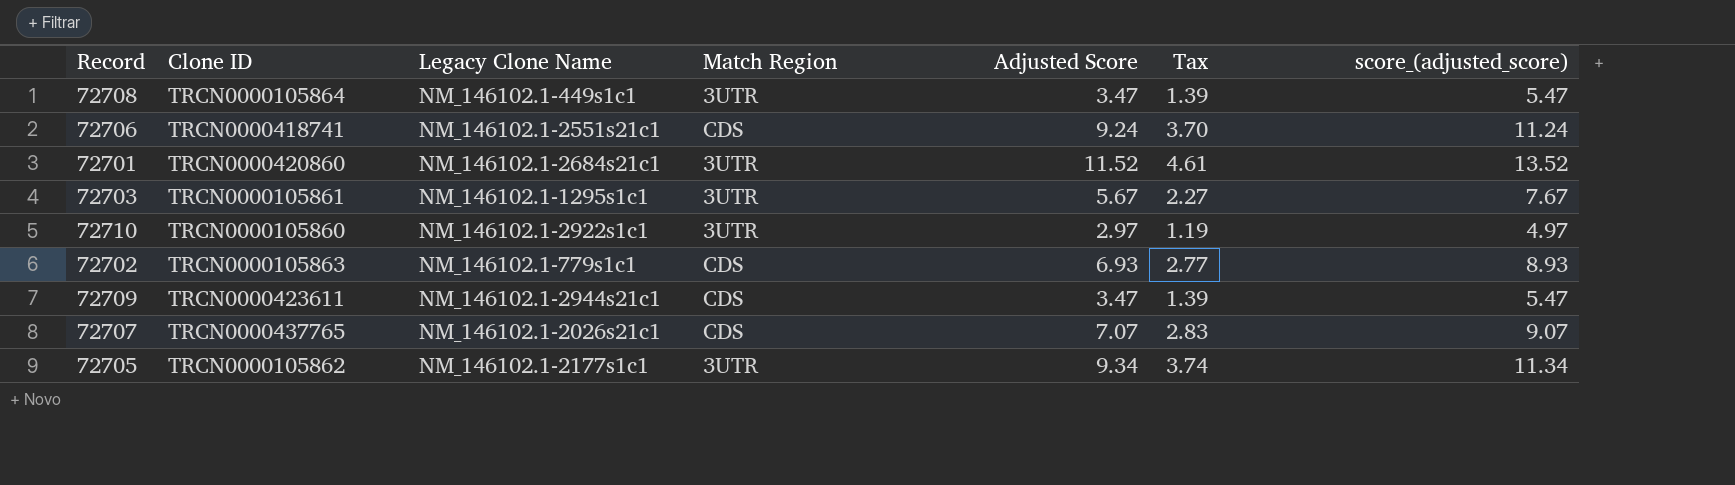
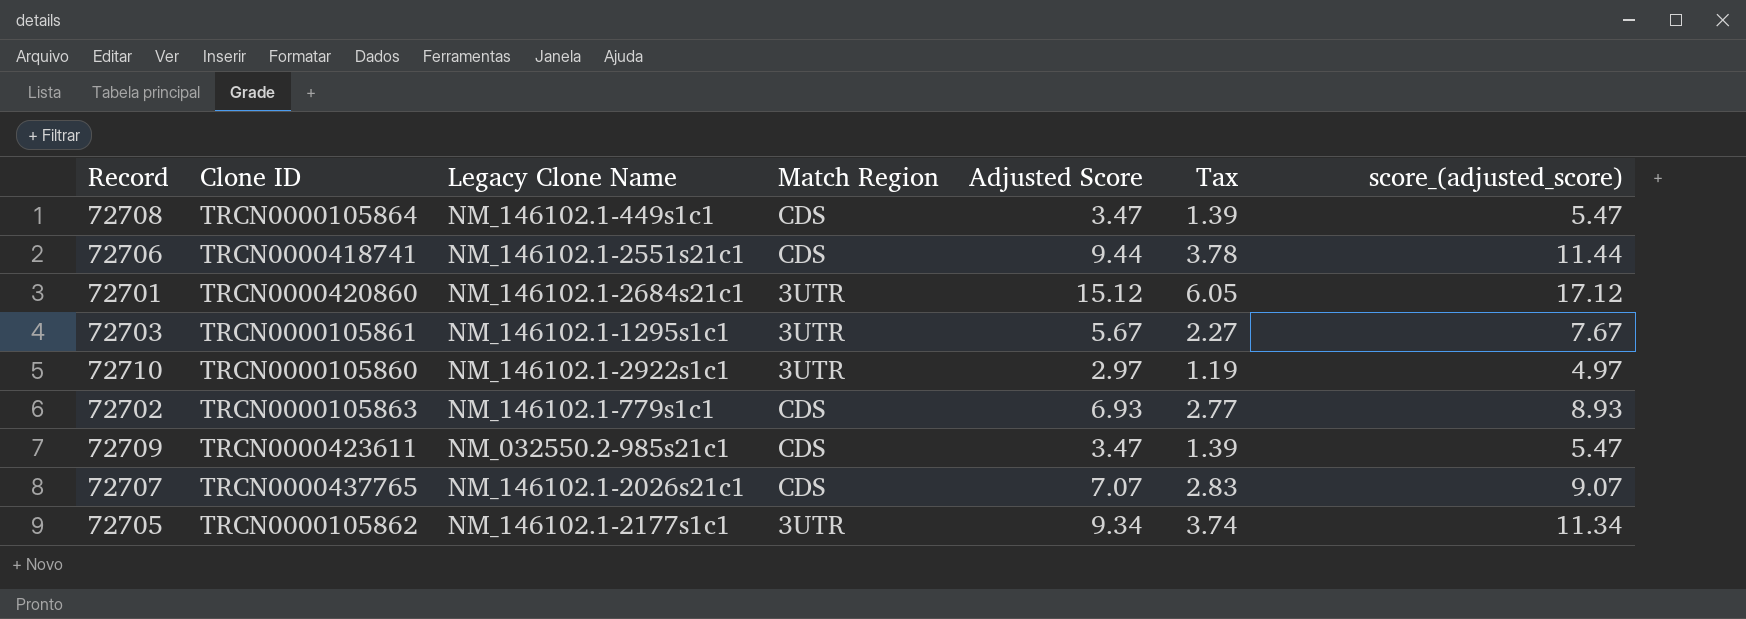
72708 | Match Region: 3UTR -> CDS
72706 | Adjusted Score: 9.24 -> 9.44
72706 | Tax: 3.70 -> 3.78
72706 | score_(adjusted_score): 11.24 -> 11.44
72701 | Adjusted Score: 11.52 -> 15.12
72701 | Tax: 4.61 -> 6.05
72701 | score_(adjusted_score): 13.52 -> 17.12
72709 | Legacy Clone Name: NM_146102.1-2944s21c1 -> NM_032550.2-985s21c1

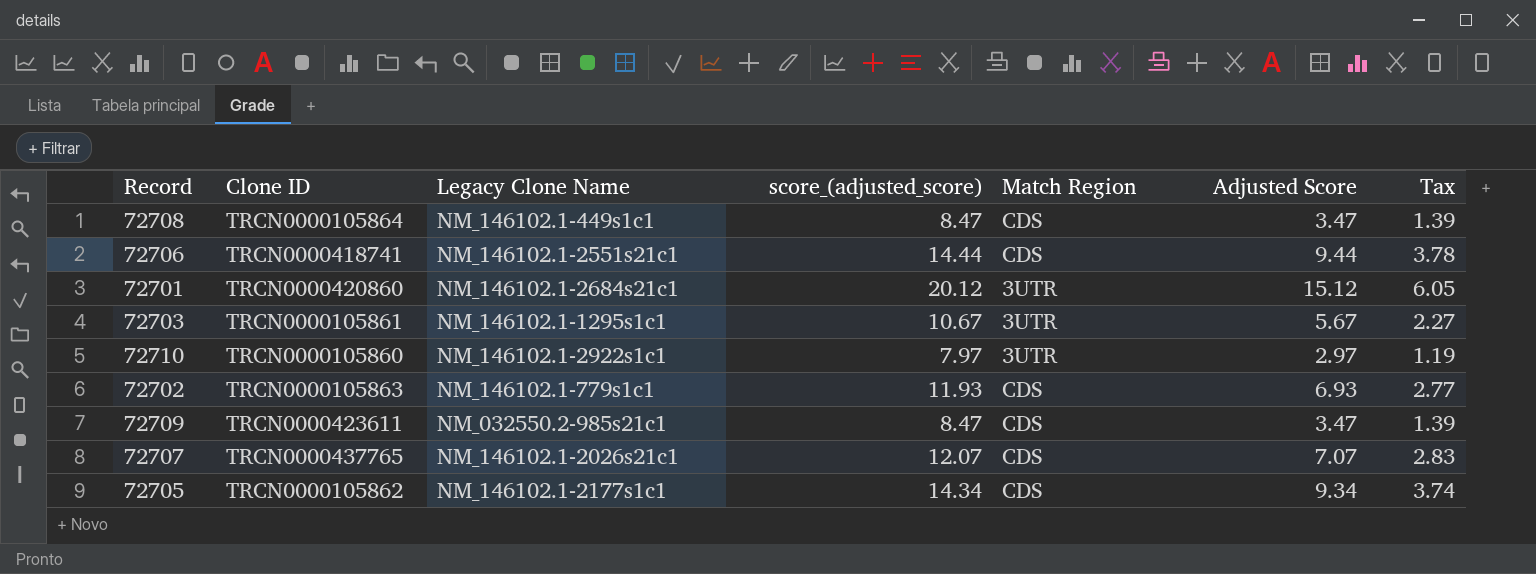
column score_(adjusted_score) | formula: [Adjusted Score] + 2 -> [Adjusted Score] + 5
column score_(adjusted_score) | position: 7 -> 4
72705 | Match Region: 3UTR -> CDS

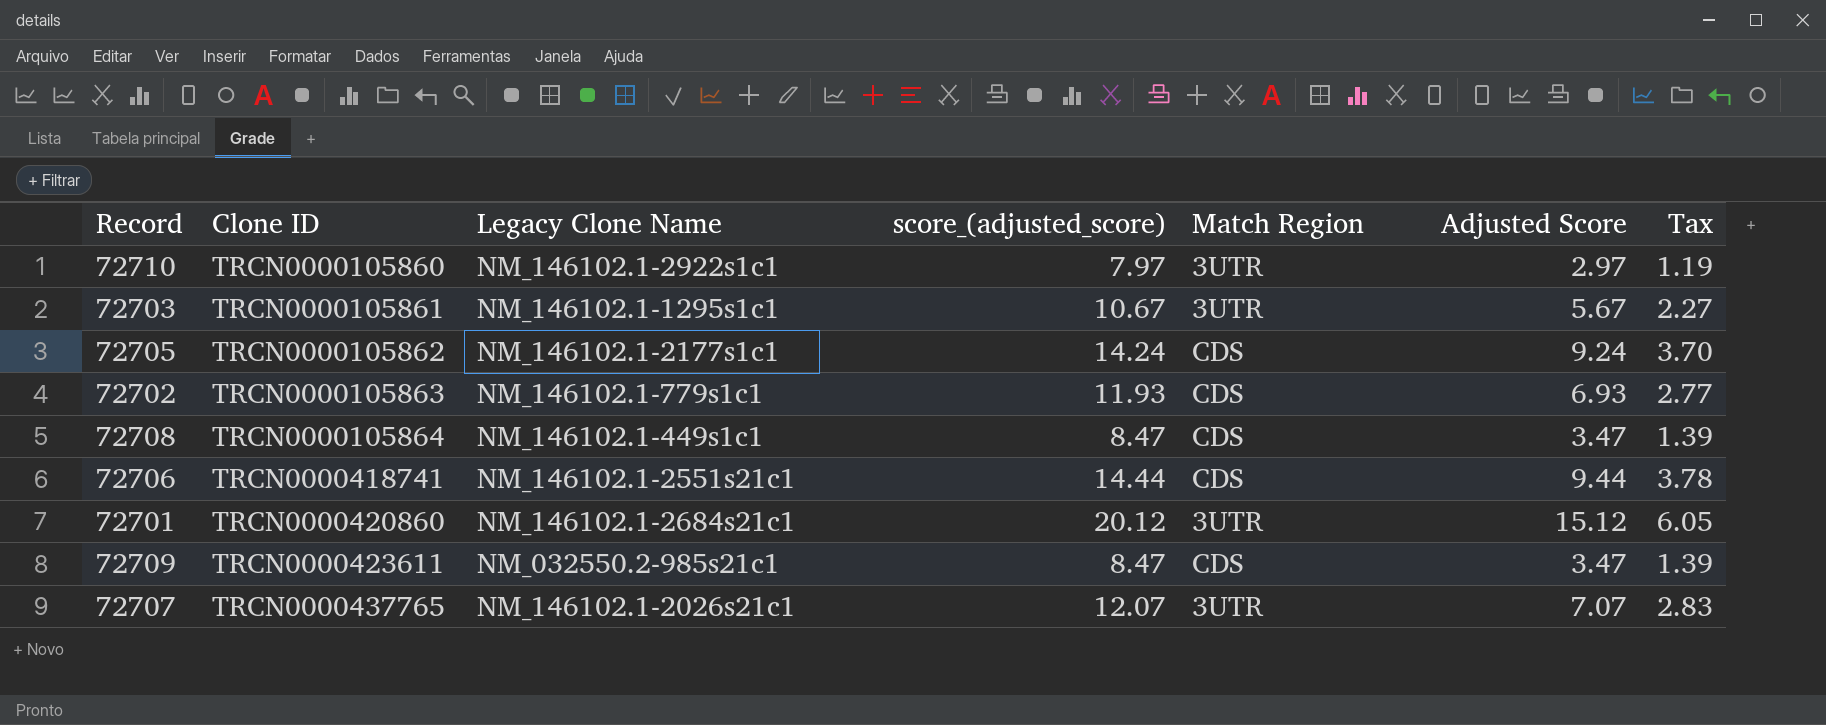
row order: none -> Clone ID ascending
72705 | score_(adjusted_score): 14.34 -> 14.24
72705 | Adjusted Score: 9.34 -> 9.24
72705 | Tax: 3.74 -> 3.70
72707 | Match Region: CDS -> 3UTR

